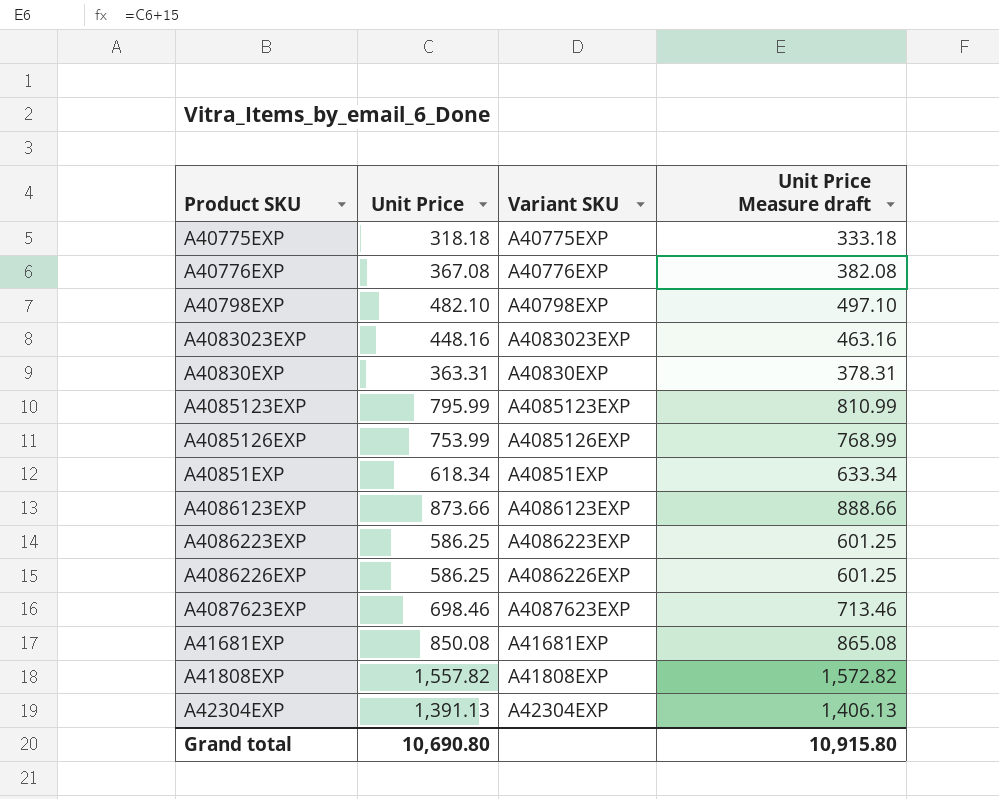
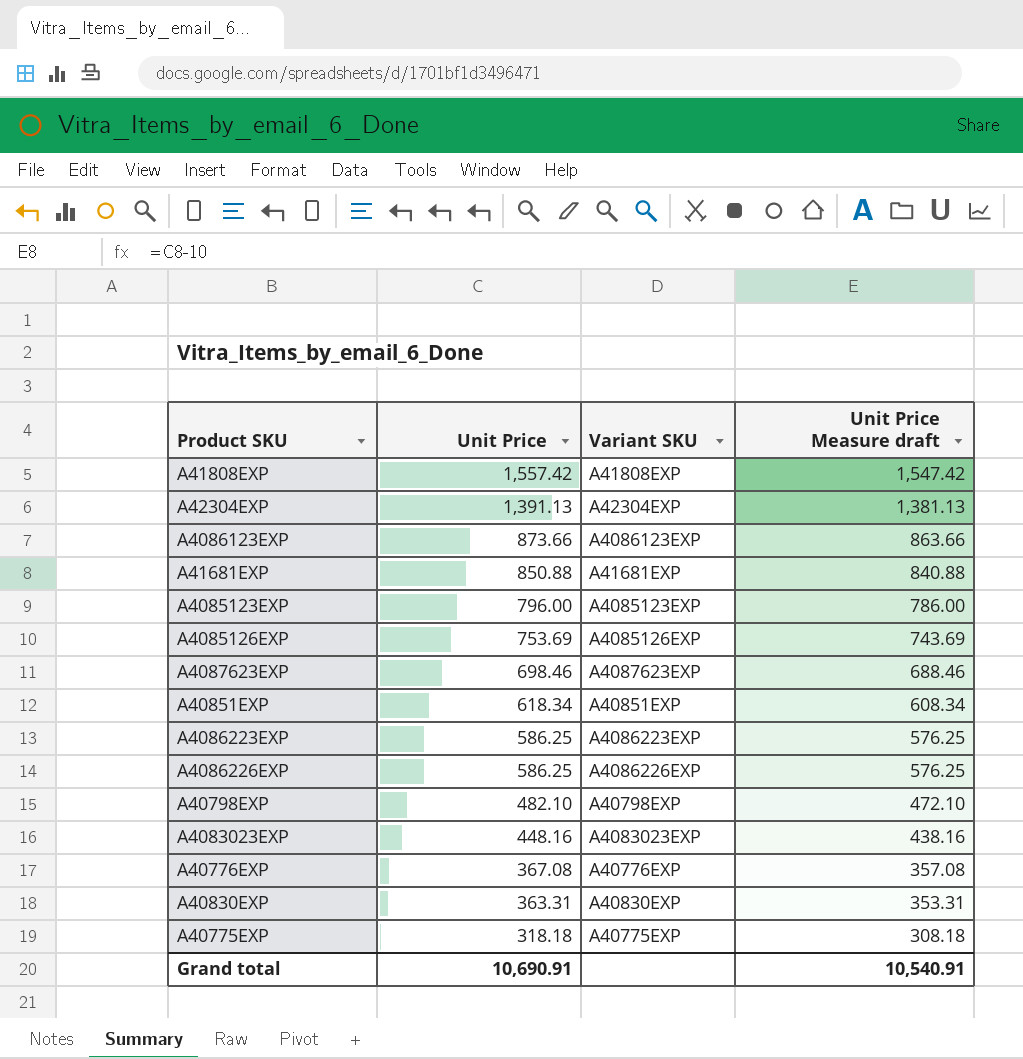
row order: none -> Unit Price descending
column Unit Price Measure draft | formula: [Unit Price] + 15 -> [Unit Price] - 10
A41808EXP | Unit Price: 1,557.82 -> 1,557.42
A41681EXP | Unit Price: 850.08 -> 850.88
A4085123EXP | Unit Price: 795.99 -> 796.00
A4085126EXP | Unit Price: 753.99 -> 753.69
Grand total | Unit Price: 10,690.80 -> 10,690.91
Grand total | Unit Price Measure draft: 10,915.80 -> 10,540.91

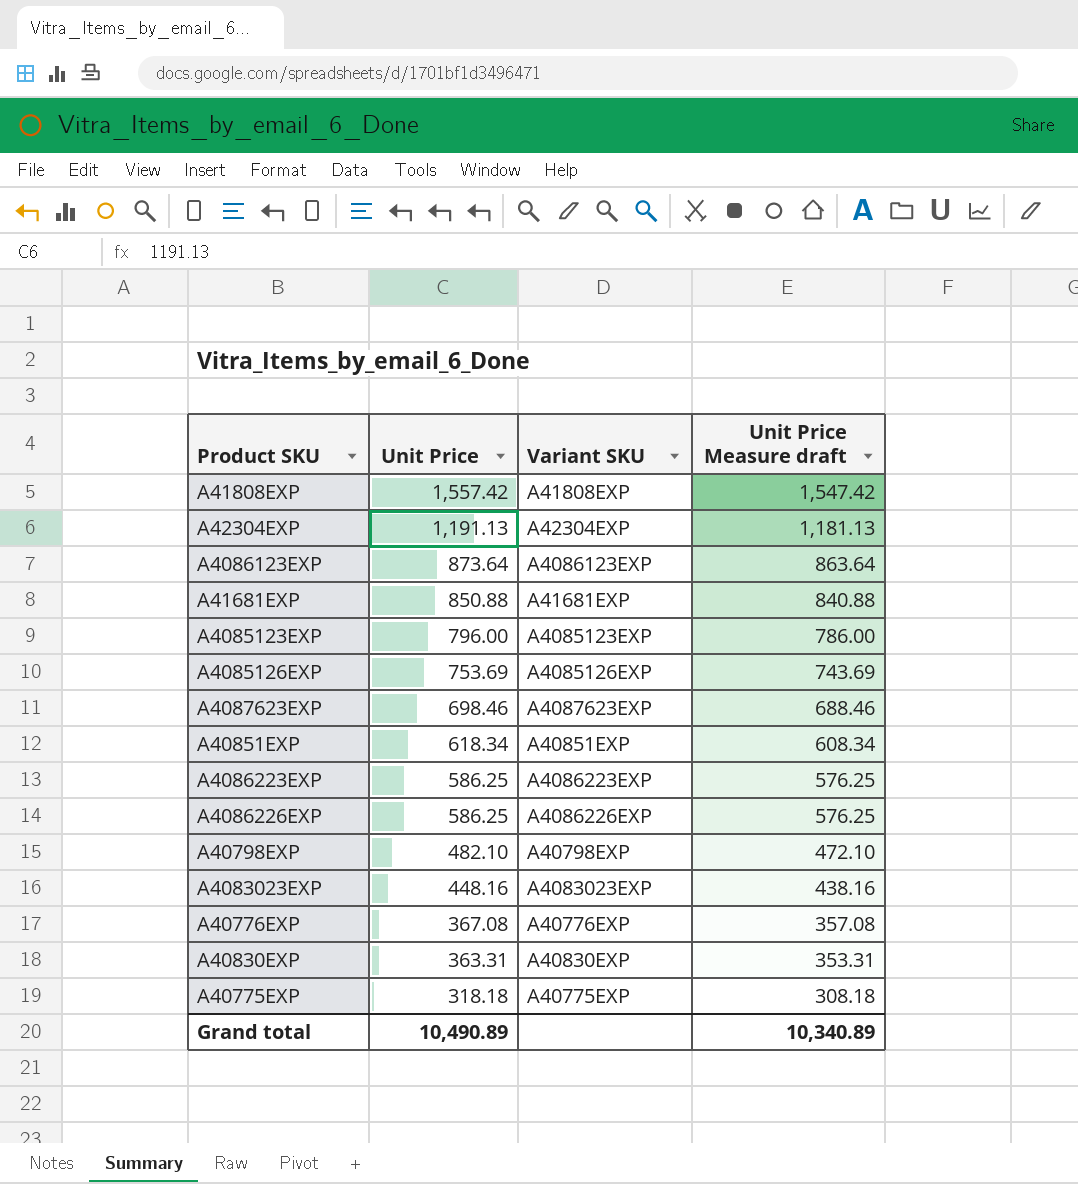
A42304EXP | Unit Price: 1,391.13 -> 1,191.13
A42304EXP | Unit Price Measure draft: 1,381.13 -> 1,181.13
A4086123EXP | Unit Price: 873.66 -> 873.64
A4086123EXP | Unit Price Measure draft: 863.66 -> 863.64
Grand total | Unit Price: 10,690.91 -> 10,490.89
Grand total | Unit Price Measure draft: 10,540.91 -> 10,340.89

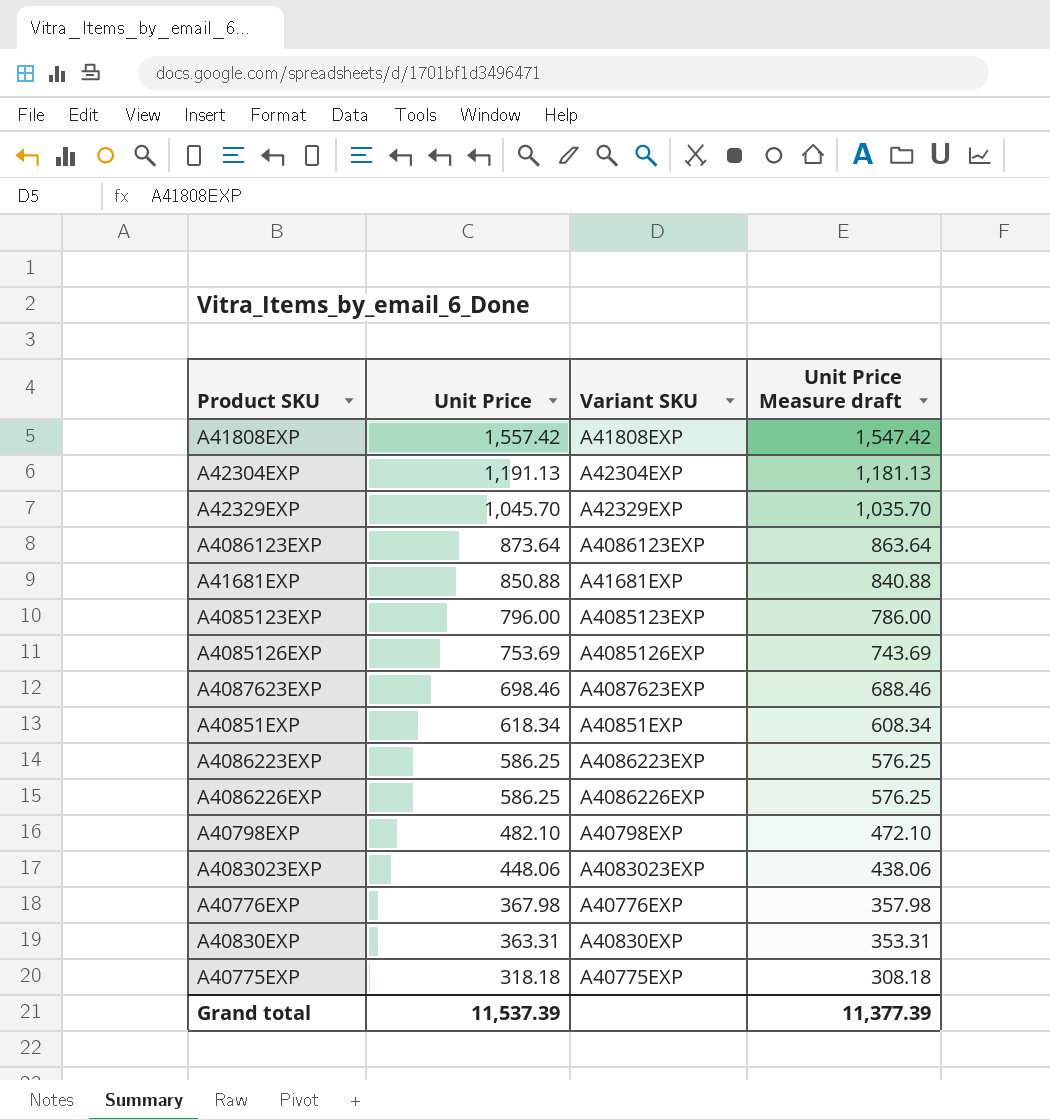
row A42329EXP: none -> 1,045.70 | A42329EXP | 1,035.70
A4083023EXP | Unit Price: 448.16 -> 448.06
A4083023EXP | Unit Price Measure draft: 438.16 -> 438.06
A40776EXP | Unit Price: 367.08 -> 367.98
A40776EXP | Unit Price Measure draft: 357.08 -> 357.98
Grand total | Unit Price: 10,490.89 -> 11,537.39
Grand total | Unit Price Measure draft: 10,340.89 -> 11,377.39

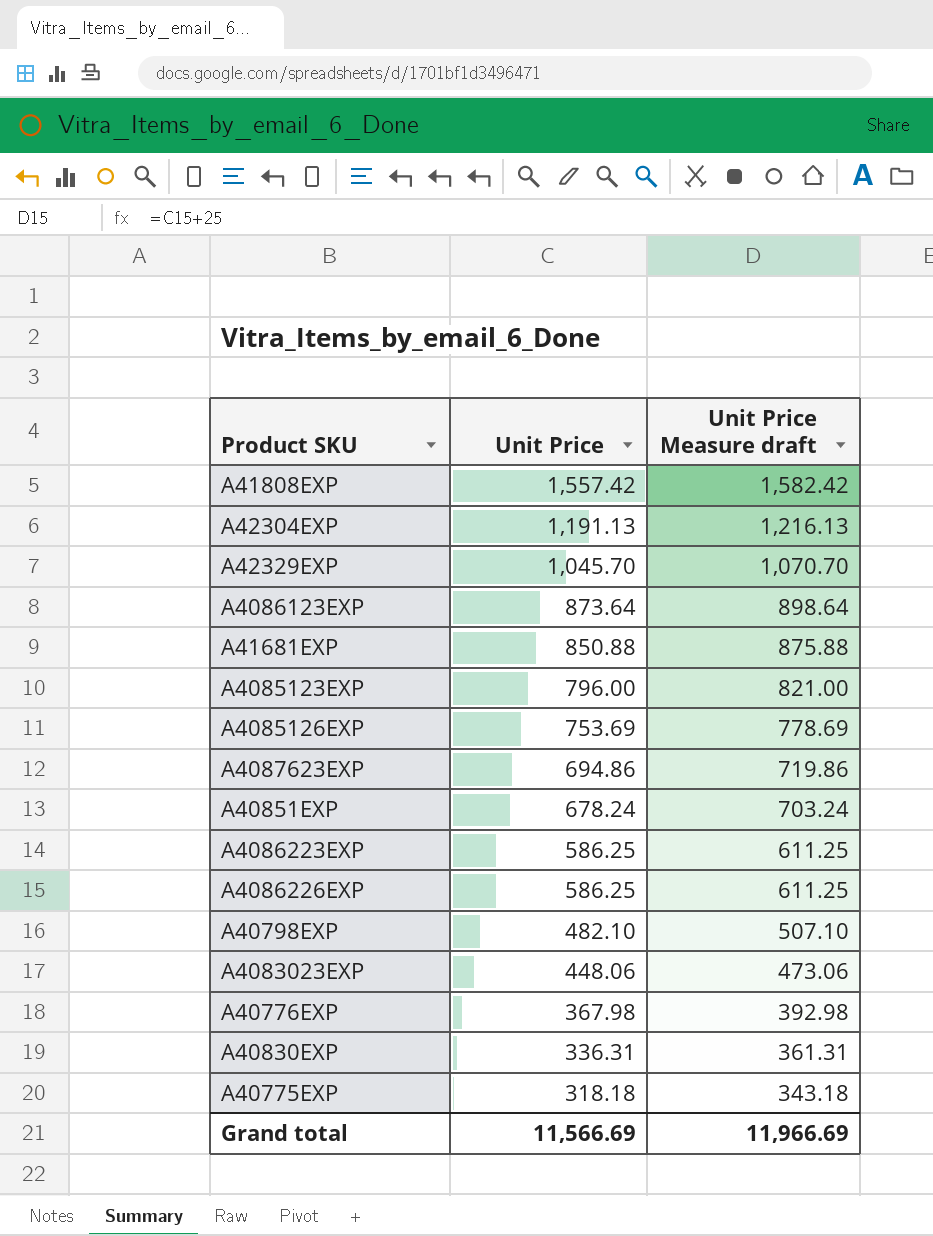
column Variant SKU | position: 3 -> none
column Unit Price Measure draft | formula: [Unit Price] - 10 -> [Unit Price] + 25
A4087623EXP | Unit Price: 698.46 -> 694.86
A40851EXP | Unit Price: 618.34 -> 678.24
A40830EXP | Unit Price: 363.31 -> 336.31
Grand total | Unit Price: 11,537.39 -> 11,566.69
Grand total | Unit Price Measure draft: 11,377.39 -> 11,966.69

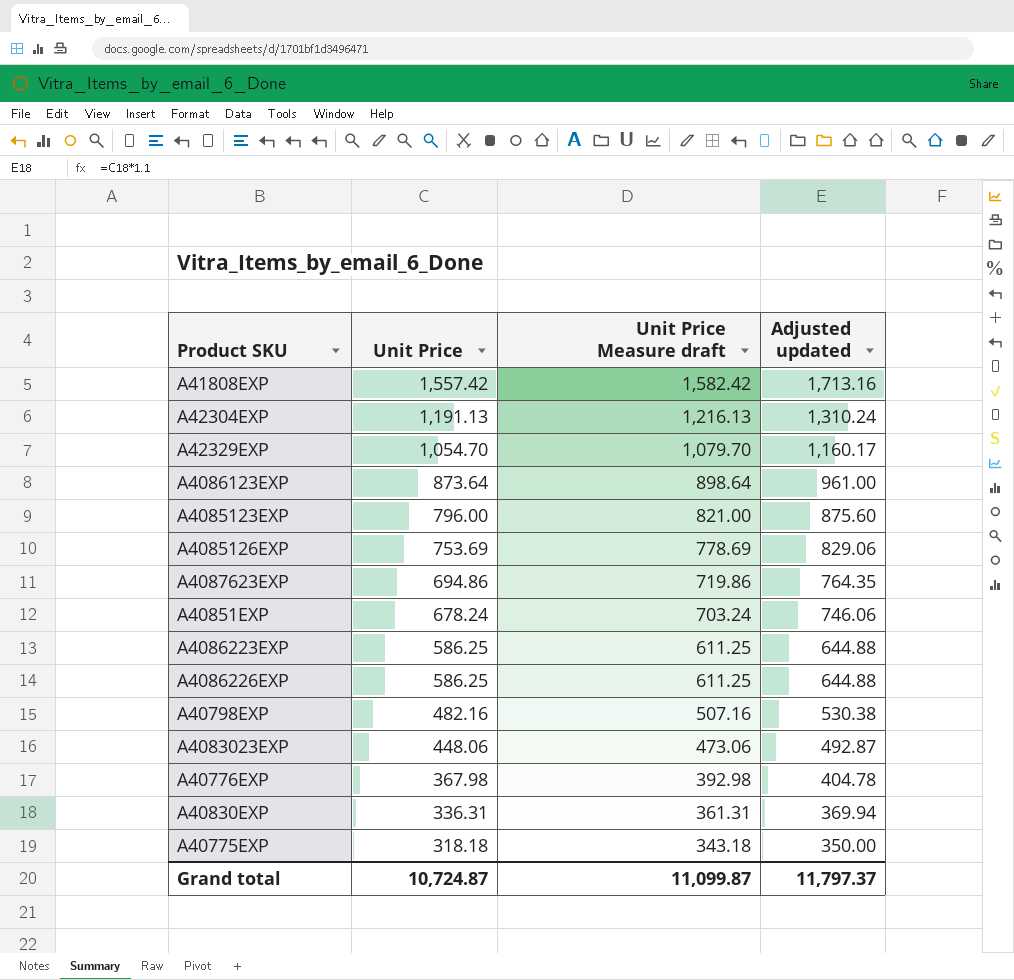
column Adjusted updated | formula: none -> [Unit Price] * 1.1
row A41681EXP: 850.88 | 875.88 -> none
A42329EXP | Unit Price: 1,045.70 -> 1,054.70
A42329EXP | Unit Price Measure draft: 1,070.70 -> 1,079.70
A40798EXP | Unit Price: 482.10 -> 482.16
A40798EXP | Unit Price Measure draft: 507.10 -> 507.16
Grand total | Unit Price: 11,566.69 -> 10,724.87
Grand total | Unit Price Measure draft: 11,966.69 -> 11,099.87

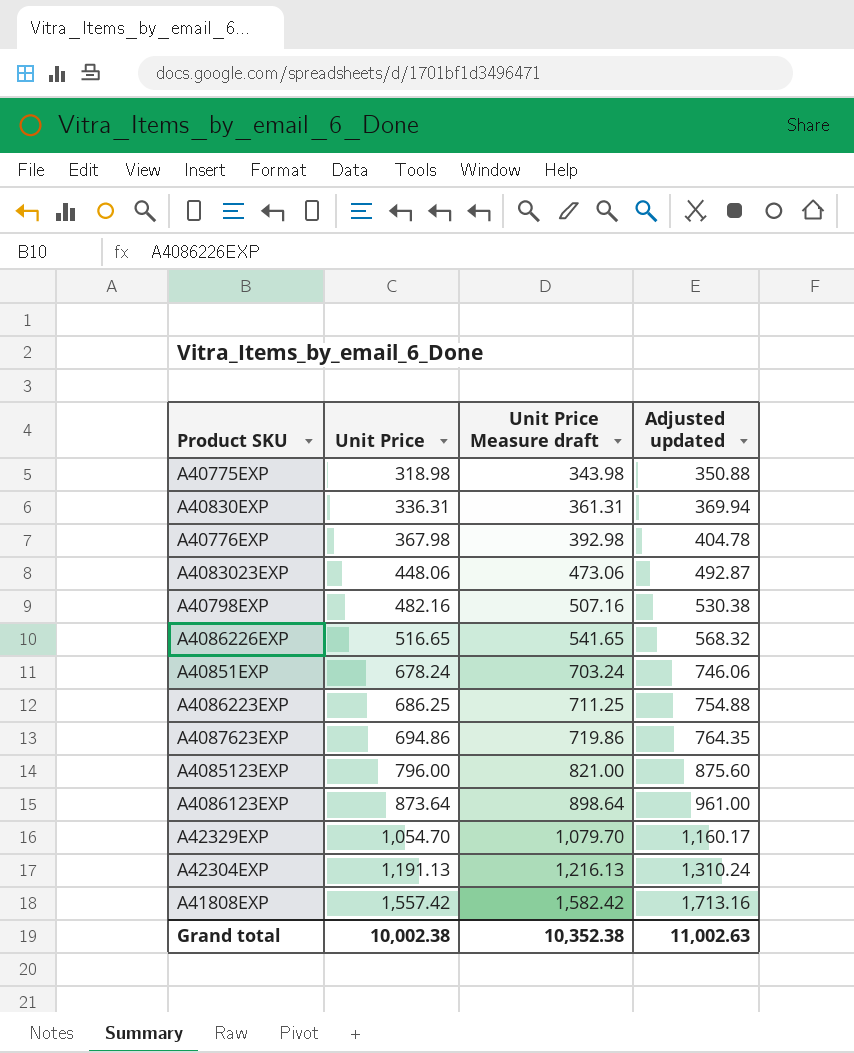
row order: Unit Price descending -> Unit Price ascending
row A4085126EXP: 753.69 | 778.69 | 829.06 -> none
A40775EXP | Unit Price: 318.18 -> 318.98
A40775EXP | Unit Price Measure draft: 343.18 -> 343.98
A40775EXP | Adjusted updated: 350.00 -> 350.88
A4086226EXP | Unit Price: 586.25 -> 516.65
A4086226EXP | Unit Price Measure draft: 611.25 -> 541.65
A4086226EXP | Adjusted updated: 644.88 -> 568.32
A4086223EXP | Unit Price: 586.25 -> 686.25
A4086223EXP | Unit Price Measure draft: 611.25 -> 711.25
A4086223EXP | Adjusted updated: 644.88 -> 754.88
Grand total | Unit Price: 10,724.87 -> 10,002.38
Grand total | Unit Price Measure draft: 11,099.87 -> 10,352.38
Grand total | Adjusted updated: 11,797.37 -> 11,002.63

